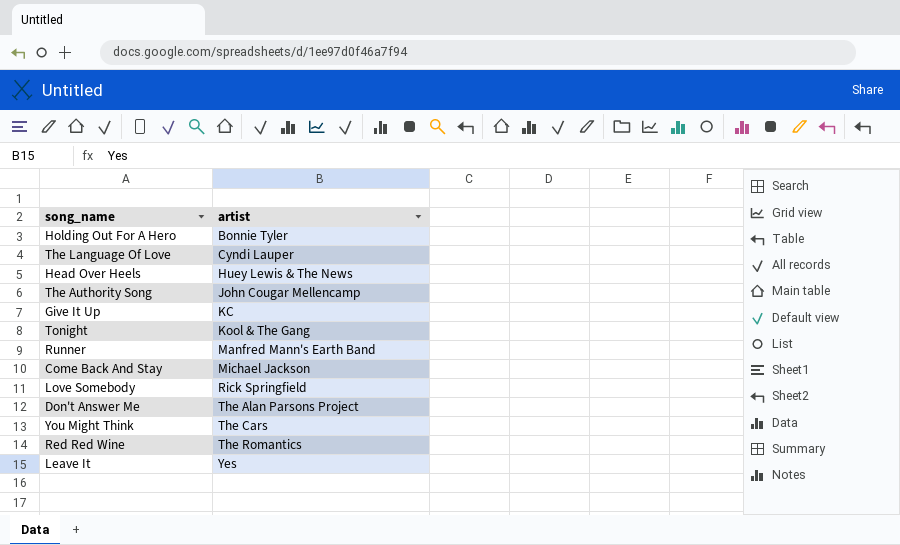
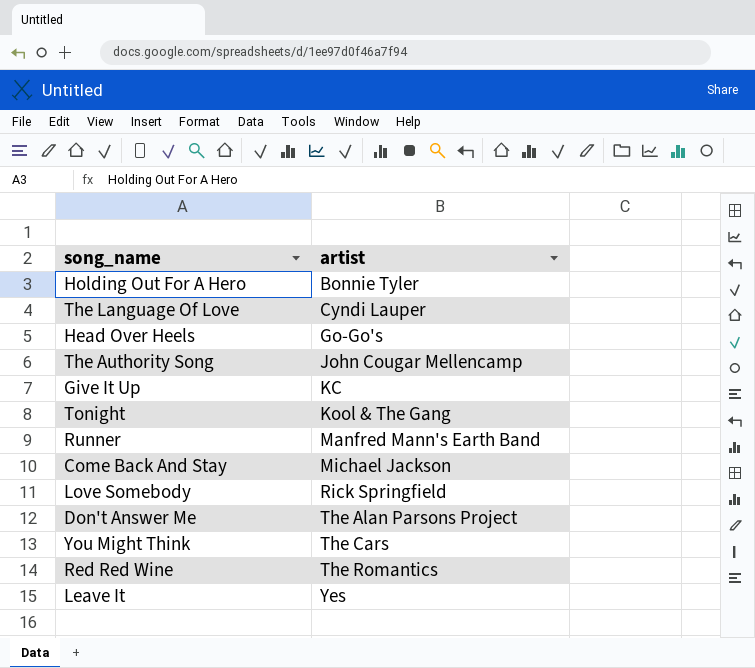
Head Over Heels | artist: Huey Lewis & The News -> Go-Go's

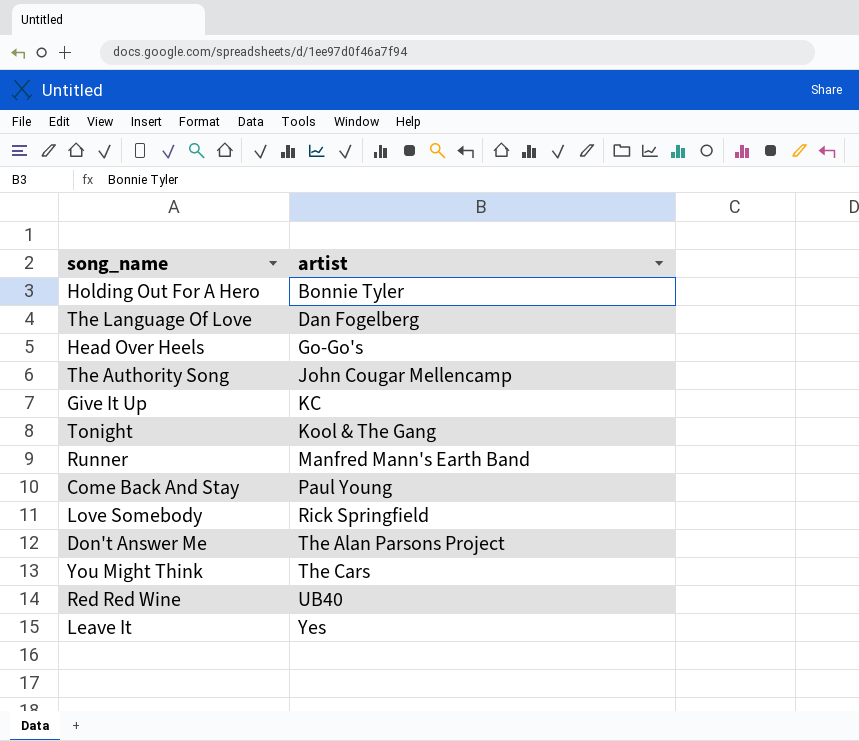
The Language Of Love | artist: Cyndi Lauper -> Dan Fogelberg
Come Back And Stay | artist: Michael Jackson -> Paul Young
Red Red Wine | artist: The Romantics -> UB40

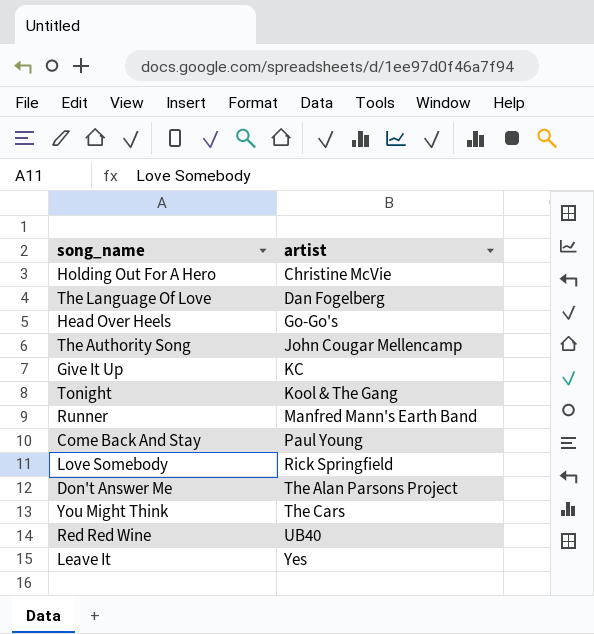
Holding Out For A Hero | artist: Bonnie Tyler -> Christine McVie

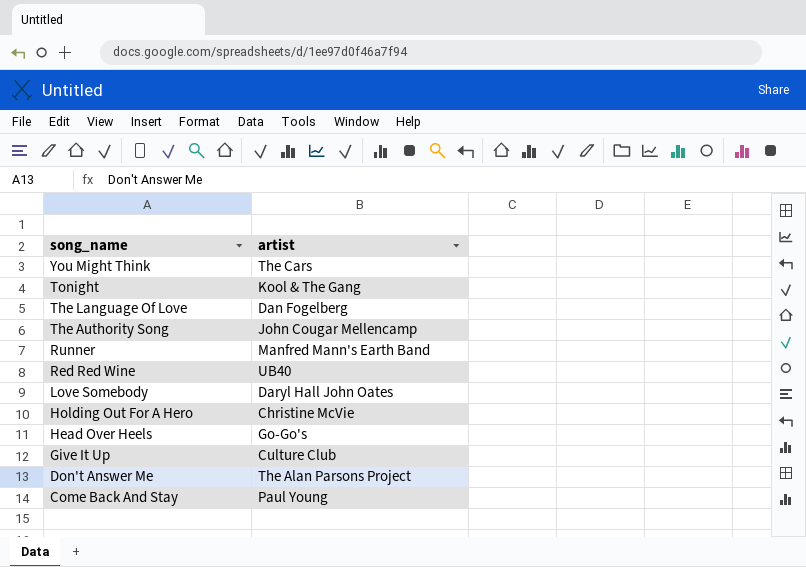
row order: artist ascending -> song_name descending
row Leave It: Yes -> none
Love Somebody | artist: Rick Springfield -> Daryl Hall John Oates
Give It Up | artist: KC -> Culture Club

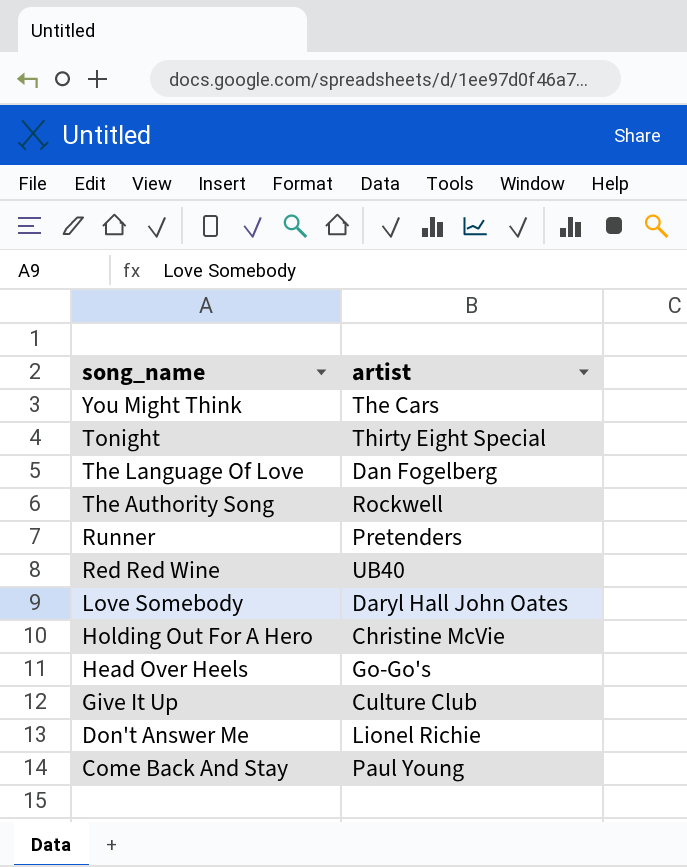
Tonight | artist: Kool & The Gang -> Thirty Eight Special
The Authority Song | artist: John Cougar Mellencamp -> Rockwell
Runner | artist: Manfred Mann's Earth Band -> Pretenders
Don't Answer Me | artist: The Alan Parsons Project -> Lionel Richie

